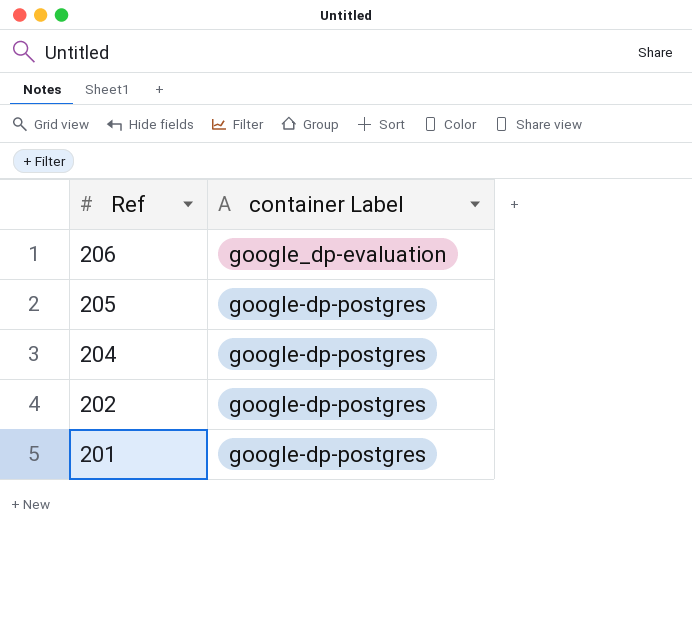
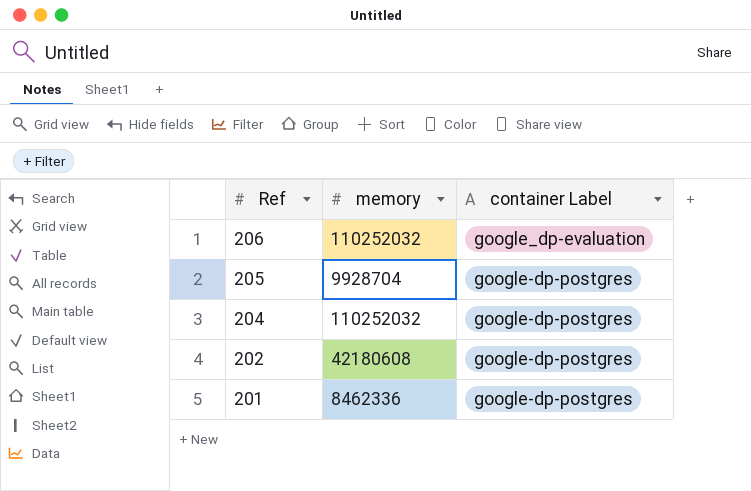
column memory | position: none -> 2

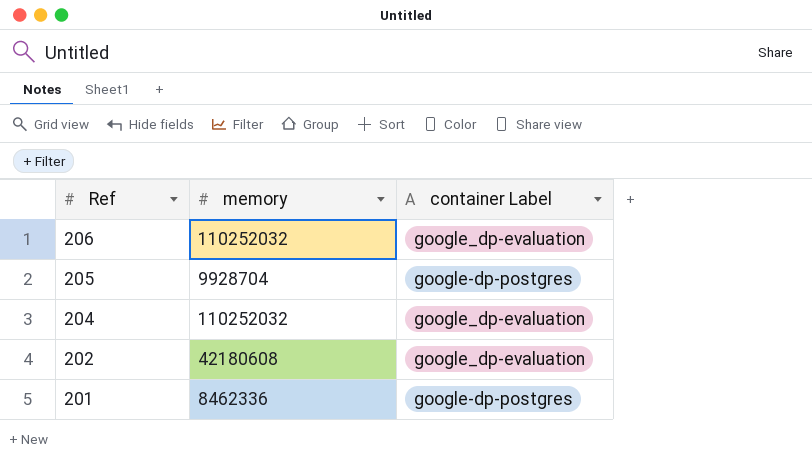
204 | container Label: google-dp-postgres -> google_dp-evaluation
202 | container Label: google-dp-postgres -> google_dp-evaluation

